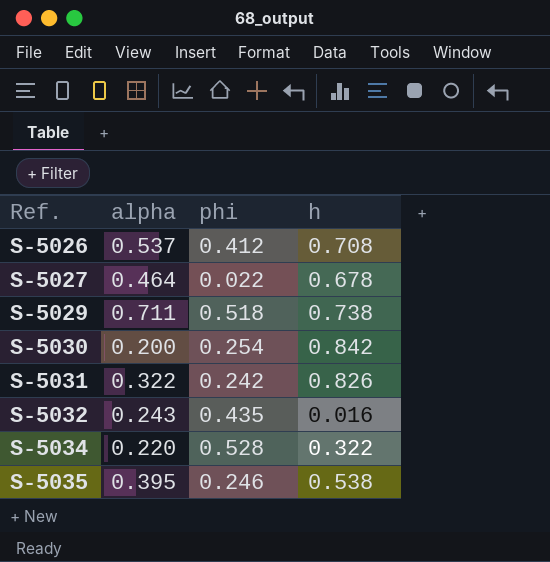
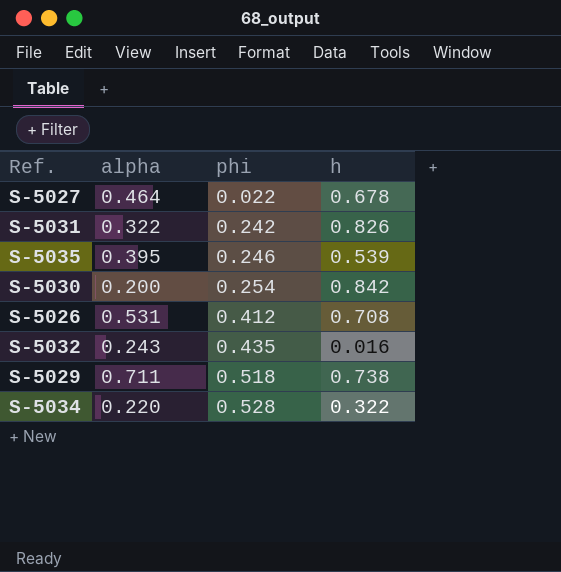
row order: Ref. ascending -> phi ascending
S-5035 | h: 0.538 -> 0.539
S-5026 | alpha: 0.537 -> 0.531

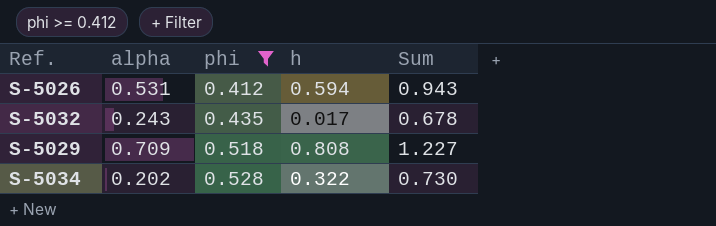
filter: none -> phi >= 0.412
column Sum | formula: none -> [alpha] + [phi]
S-5026 | h: 0.708 -> 0.594
S-5032 | h: 0.016 -> 0.017
S-5029 | alpha: 0.711 -> 0.709
S-5029 | h: 0.738 -> 0.808
S-5034 | alpha: 0.220 -> 0.202

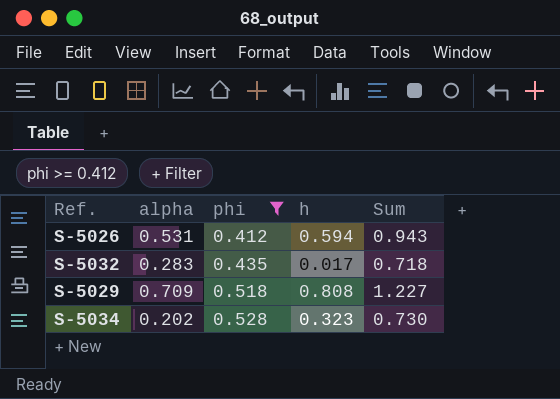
S-5032 | alpha: 0.243 -> 0.283
S-5032 | Sum: 0.678 -> 0.718
S-5034 | h: 0.322 -> 0.323

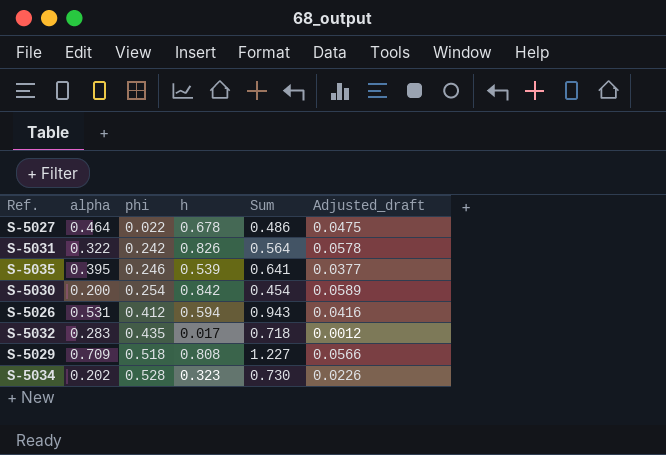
filter: phi >= 0.412 -> none
column Adjusted_draft | formula: none -> [h] * 0.07

